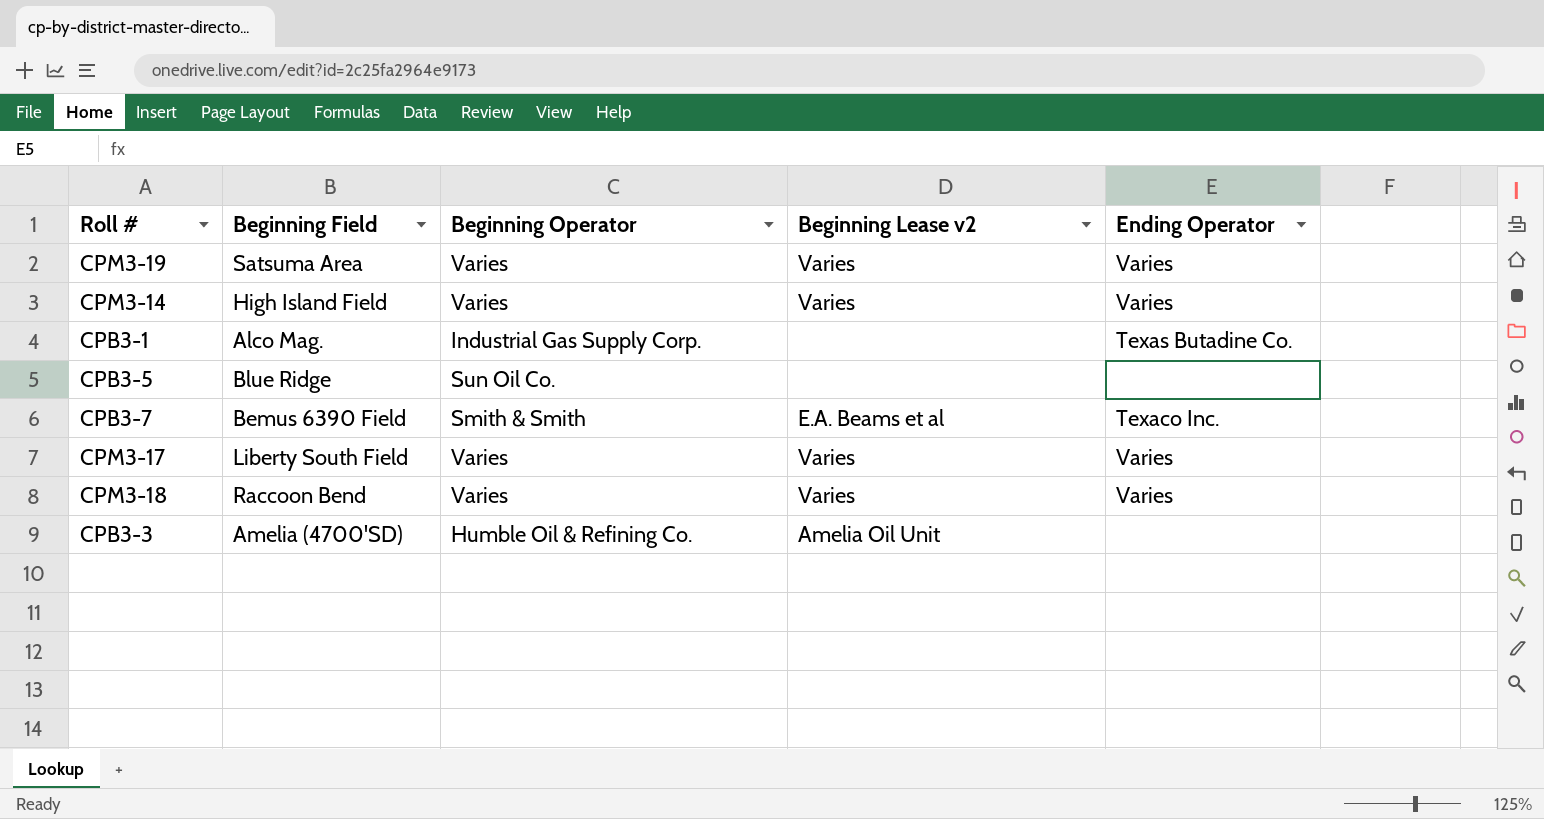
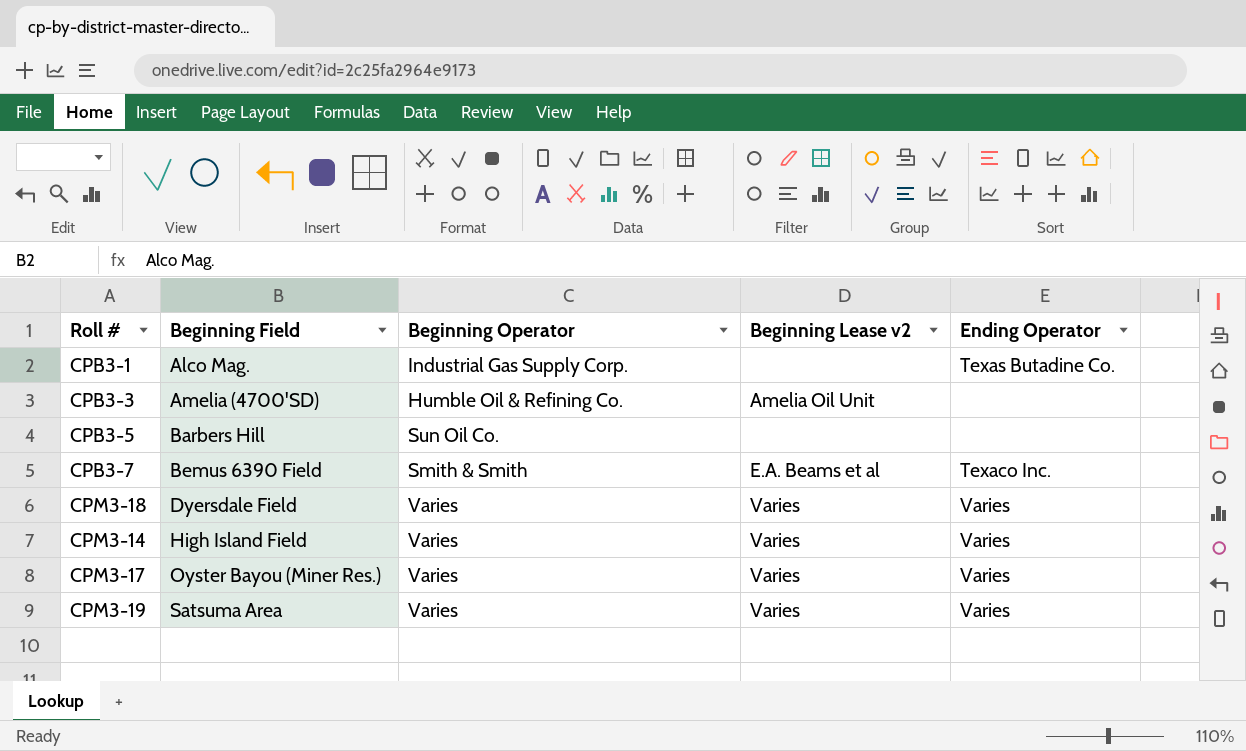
row order: none -> Beginning Field ascending
CPB3-5 | Beginning Field: Blue Ridge -> Barbers Hill
CPM3-18 | Beginning Field: Raccoon Bend -> Dyersdale Field
CPM3-17 | Beginning Field: Liberty South Field -> Oyster Bayou (Miner Res.)

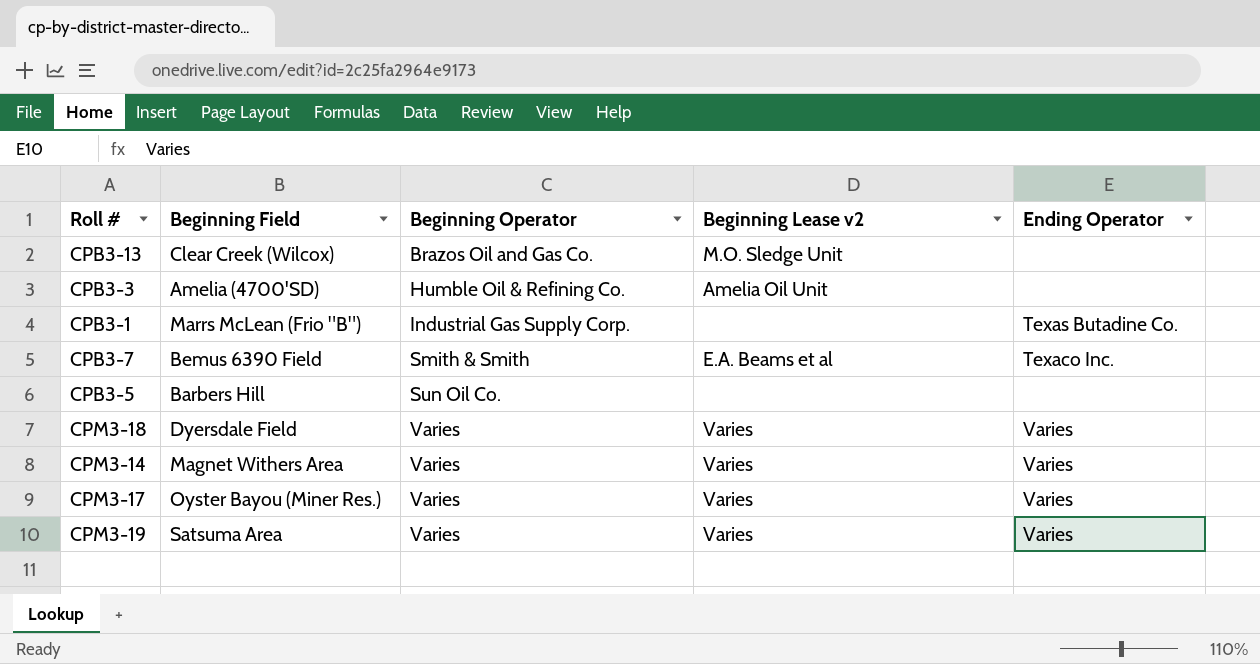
row order: Beginning Field ascending -> Beginning Operator ascending
row CPB3-13: none -> Clear Creek (Wilcox) | Brazos Oil and Gas Co. | M.O. Sledge Unit | none
CPB3-1 | Beginning Field: Alco Mag. -> Marrs McLean (Frio "B")
CPM3-14 | Beginning Field: High Island Field -> Magnet Withers Area

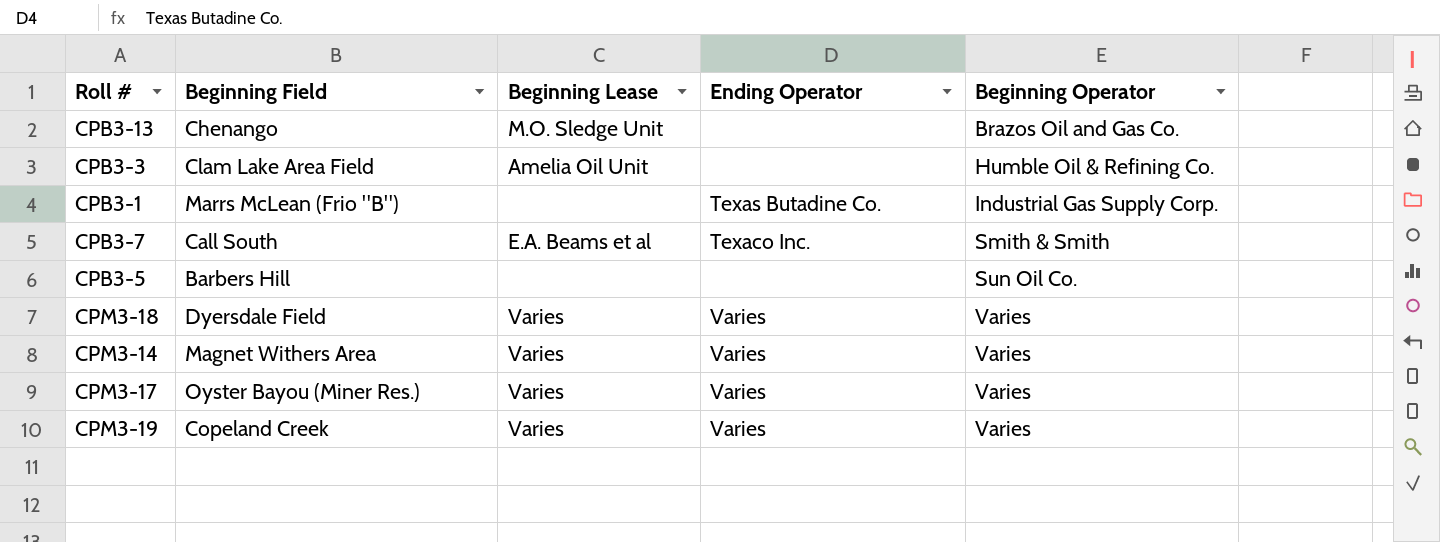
column name: Beginning Lease v2 -> Beginning Lease
column Beginning Operator | position: 3 -> 5
CPB3-13 | Beginning Field: Clear Creek (Wilcox) -> Chenango
CPB3-3 | Beginning Field: Amelia (4700'SD) -> Clam Lake Area Field
CPB3-7 | Beginning Field: Bemus 6390 Field -> Call South
CPM3-19 | Beginning Field: Satsuma Area -> Copeland Creek

